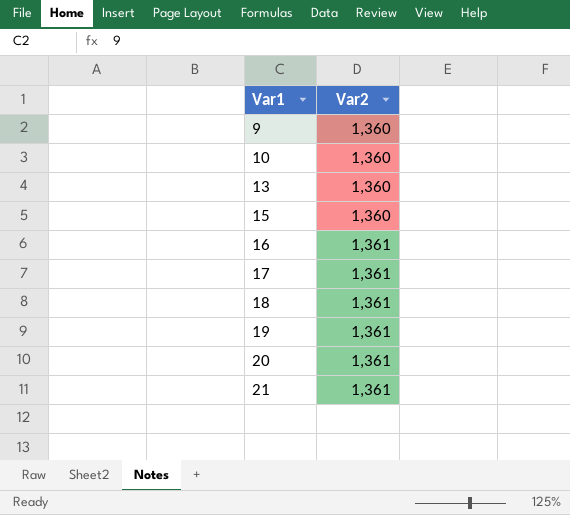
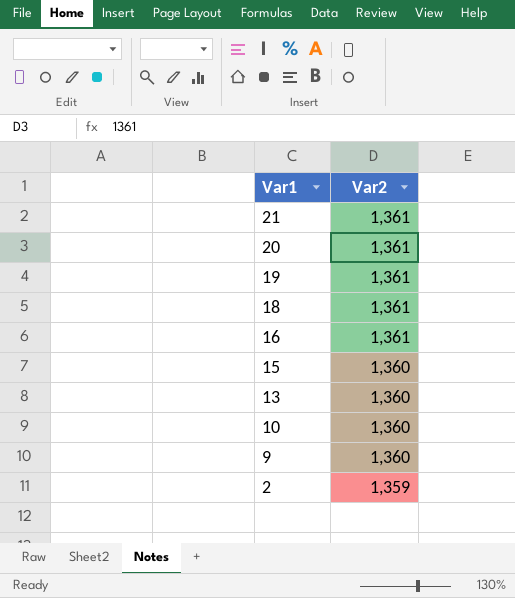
row order: Var1 ascending -> Var1 descending
row 17: 1,361 -> none
row 2: none -> 1,359

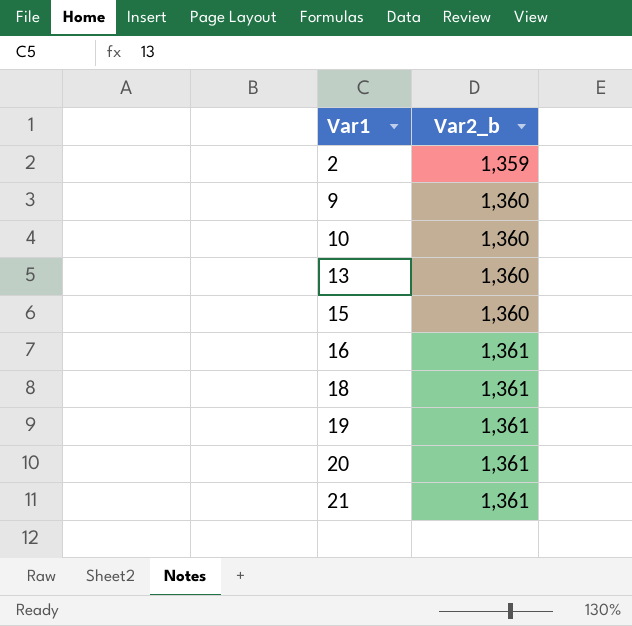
row order: Var1 descending -> Var1 ascending
column name: Var2 -> Var2_b

